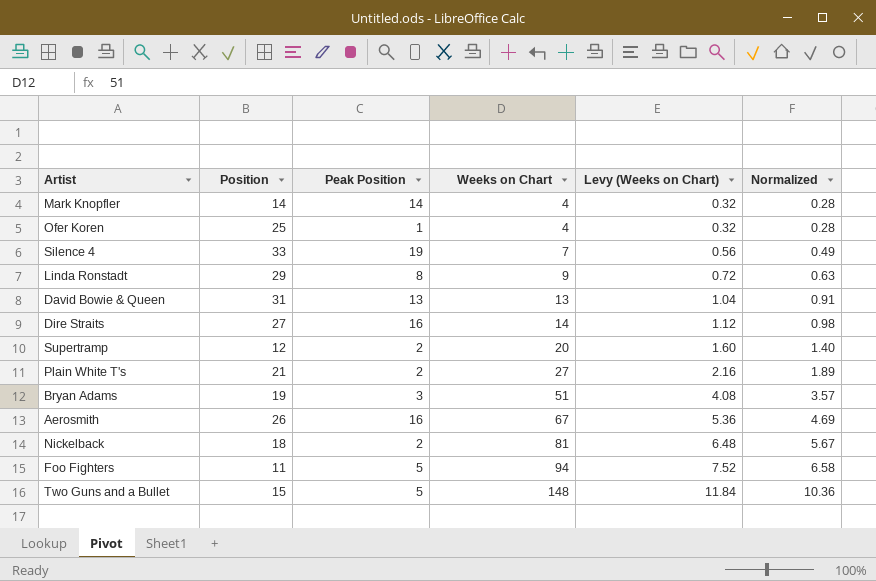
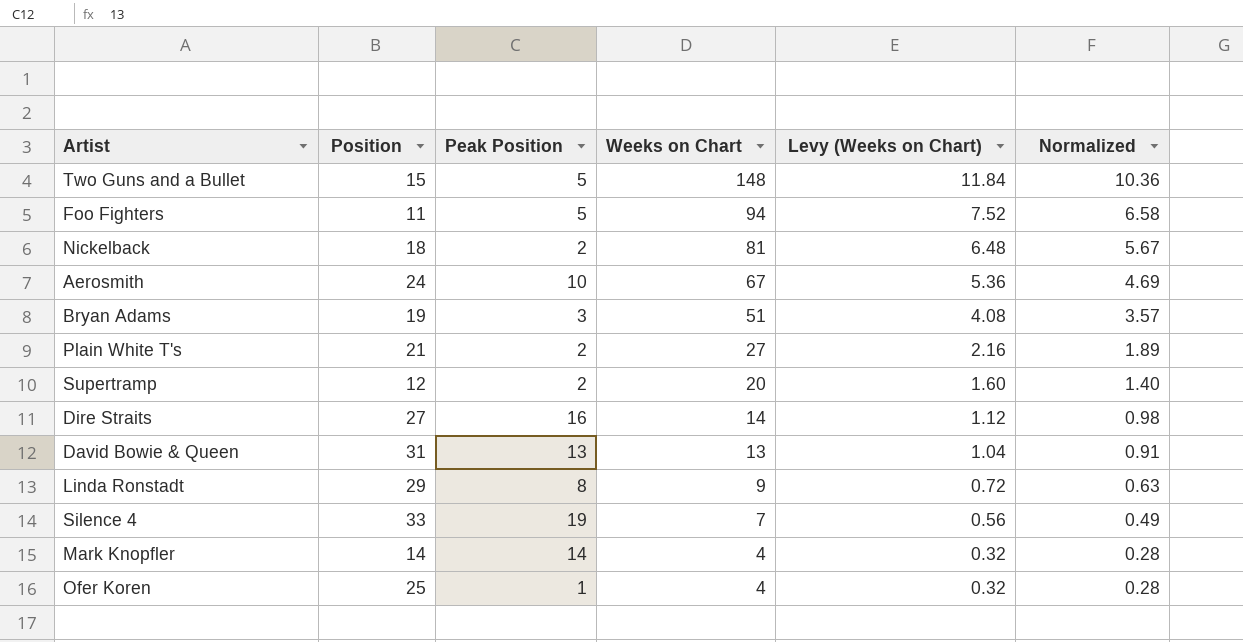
row order: Weeks on Chart ascending -> Weeks on Chart descending
Aerosmith | Position: 26 -> 24
Aerosmith | Peak Position: 16 -> 10

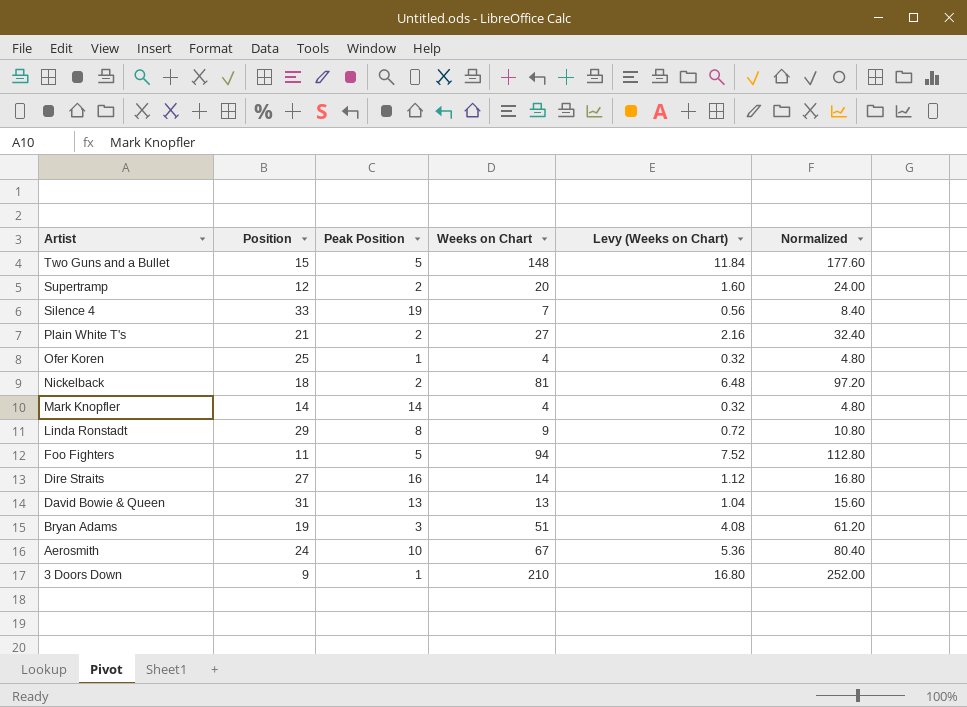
row order: Weeks on Chart descending -> Artist descending
column Normalized | formula: [Weeks on Chart] * 0.07 -> [Weeks on Chart] * 1.2
row 3 Doors Down: none -> 9 | 1 | 210 | 16.80 | 252.00

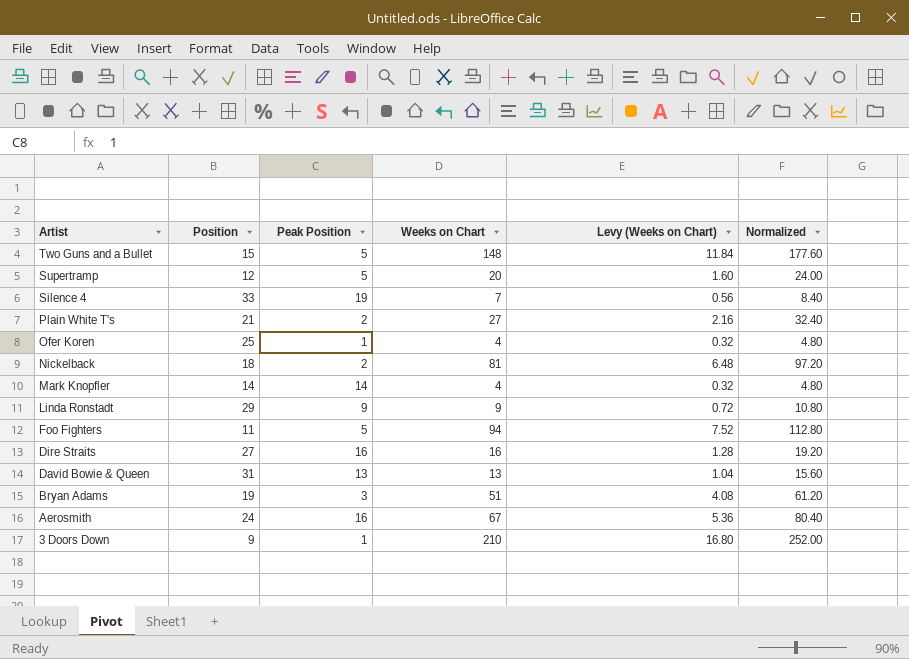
Supertramp | Peak Position: 2 -> 5
Linda Ronstadt | Peak Position: 8 -> 9
Dire Straits | Weeks on Chart: 14 -> 16
Dire Straits | Levy (Weeks on Chart): 1.12 -> 1.28
Dire Straits | Normalized: 16.80 -> 19.20
Aerosmith | Peak Position: 10 -> 16

